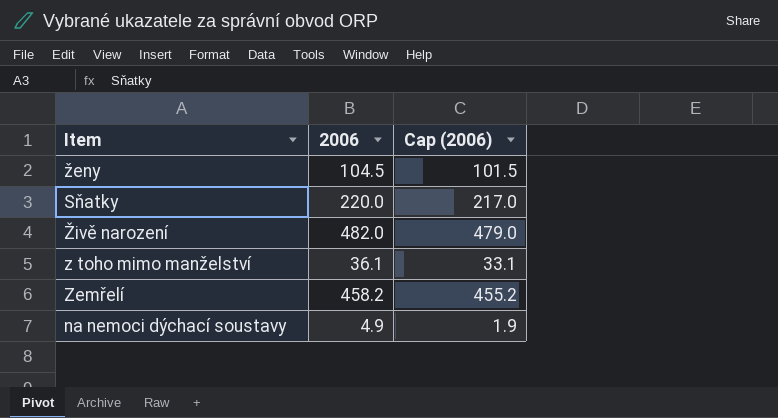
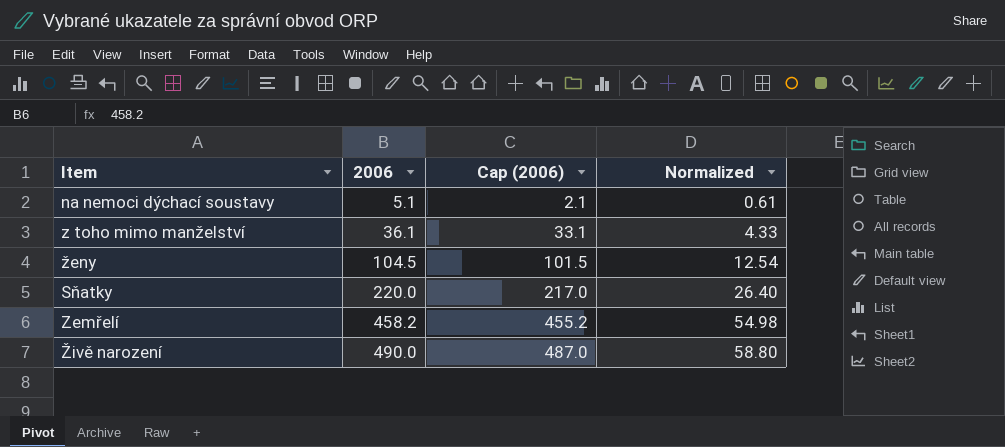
row order: none -> 2006 ascending
column Normalized | formula: none -> [2006] * 0.12
na nemoci dýchací soustavy | 2006: 4.9 -> 5.1
na nemoci dýchací soustavy | Cap (2006): 1.9 -> 2.1
Živě narození | 2006: 482.0 -> 490.0
Živě narození | Cap (2006): 479.0 -> 487.0

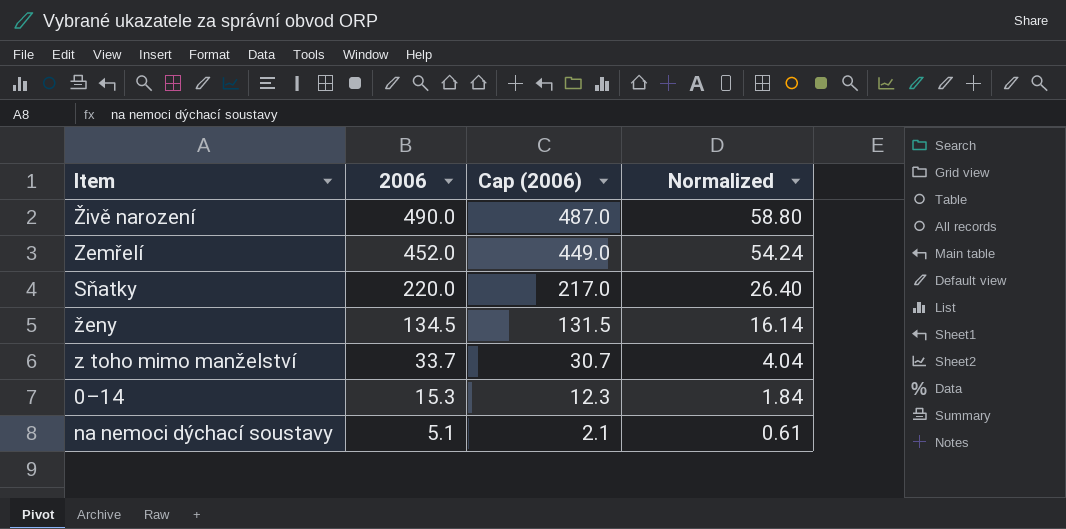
row order: 2006 ascending -> 2006 descending
Zemřelí | 2006: 458.2 -> 452.0
Zemřelí | Cap (2006): 455.2 -> 449.0
Zemřelí | Normalized: 54.98 -> 54.24
ženy | 2006: 104.5 -> 134.5
ženy | Cap (2006): 101.5 -> 131.5
ženy | Normalized: 12.54 -> 16.14
z toho mimo manželství | 2006: 36.1 -> 33.7
z toho mimo manželství | Cap (2006): 33.1 -> 30.7
z toho mimo manželství | Normalized: 4.33 -> 4.04
row 0–14: none -> 15.3 | 12.3 | 1.84

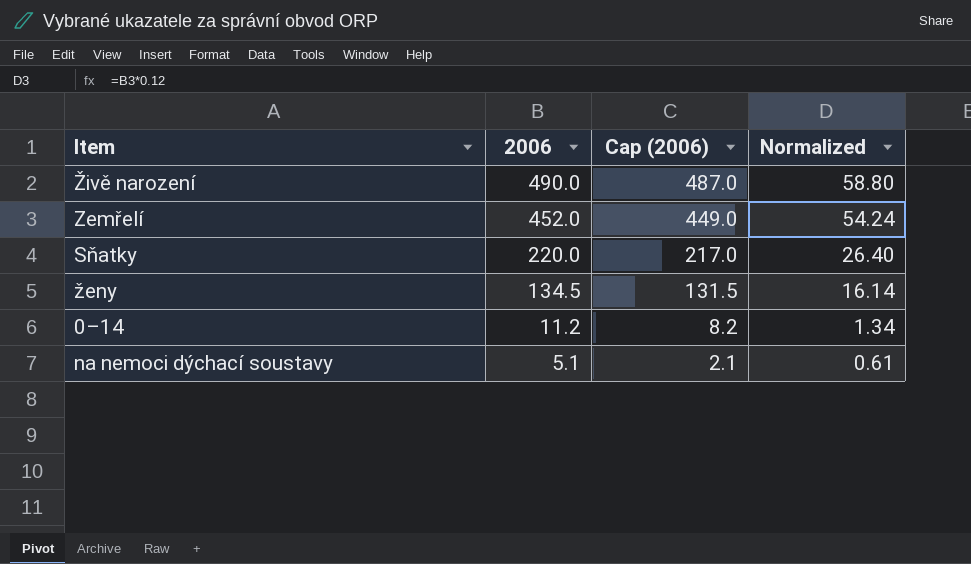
row z toho mimo manželství: 33.7 | 30.7 | 4.04 -> none
0–14 | 2006: 15.3 -> 11.2
0–14 | Cap (2006): 12.3 -> 8.2
0–14 | Normalized: 1.84 -> 1.34

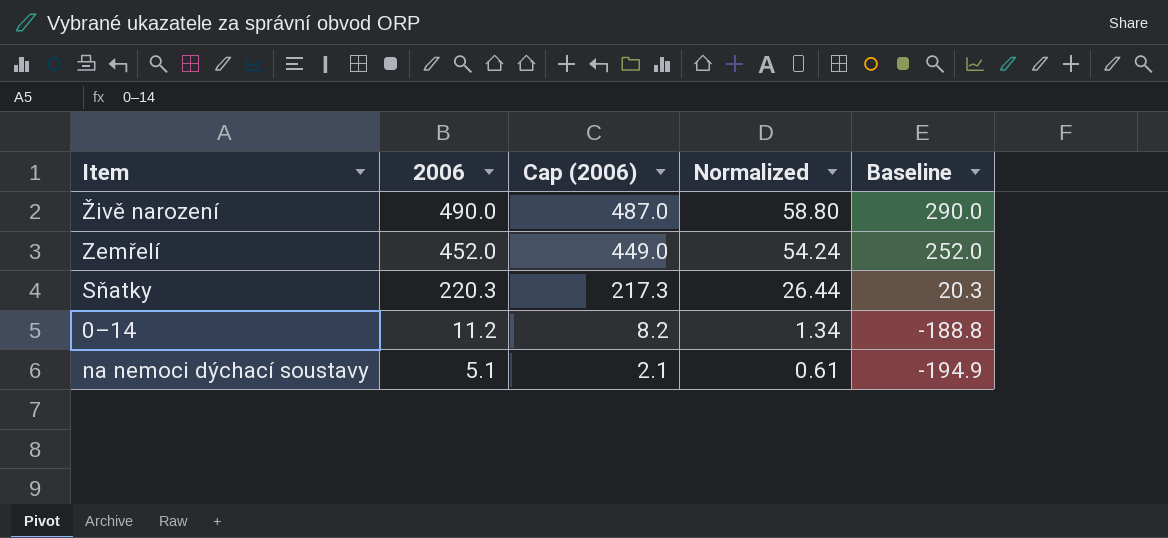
column Baseline | formula: none -> [2006] - 200
row ženy: 134.5 | 131.5 | 16.14 -> none
Sňatky | 2006: 220.0 -> 220.3
Sňatky | Cap (2006): 217.0 -> 217.3
Sňatky | Normalized: 26.40 -> 26.44

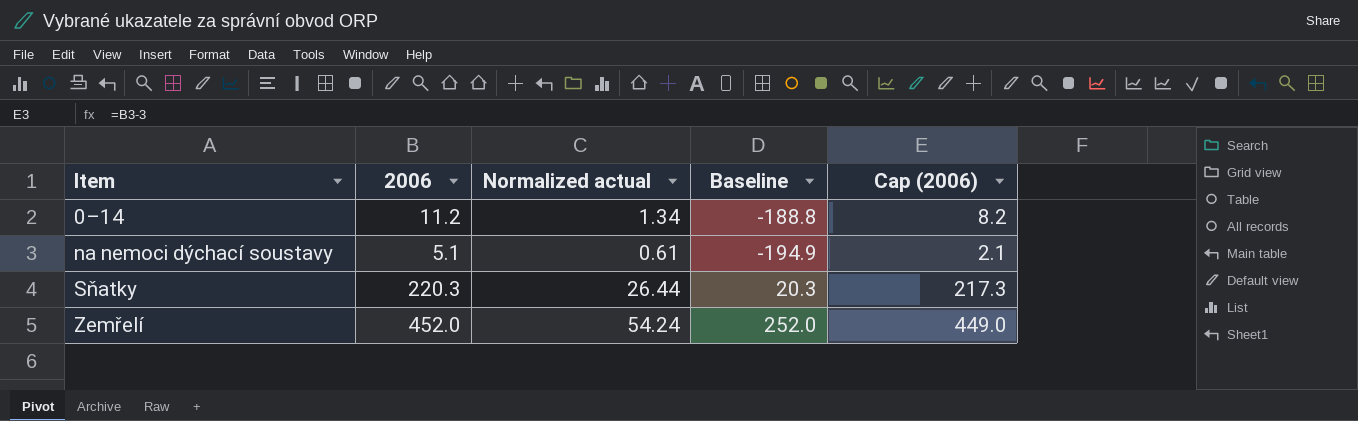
row order: 2006 descending -> Item ascending
column name: Normalized -> Normalized actual
column Cap (2006) | position: 3 -> 5
row Živě narození: 490.0 | 487.0 | 58.80 | 290.0 -> none

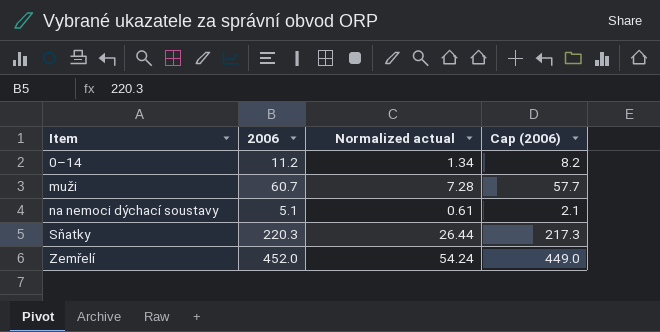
column Baseline | formula: [2006] - 200 -> none
row muži: none -> 60.7 | 7.28 | 57.7

